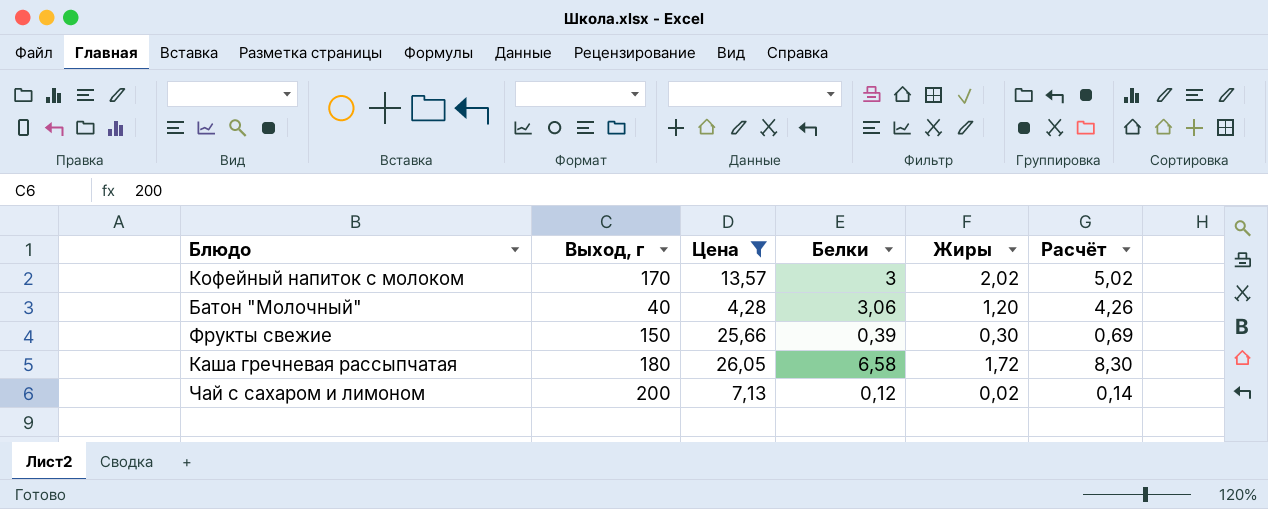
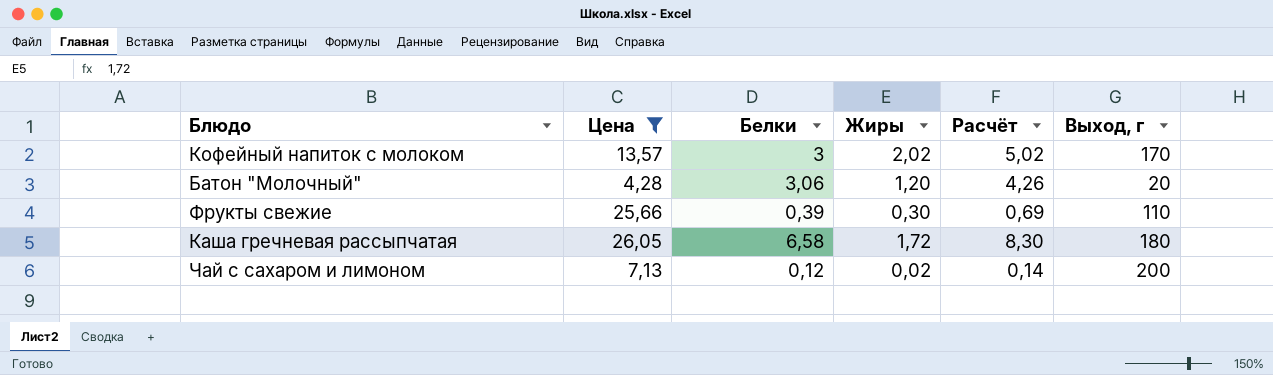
column Выход, г | position: 2 -> 6
Батон "Молочный" | Выход, г: 40 -> 20
Фрукты свежие | Выход, г: 150 -> 110

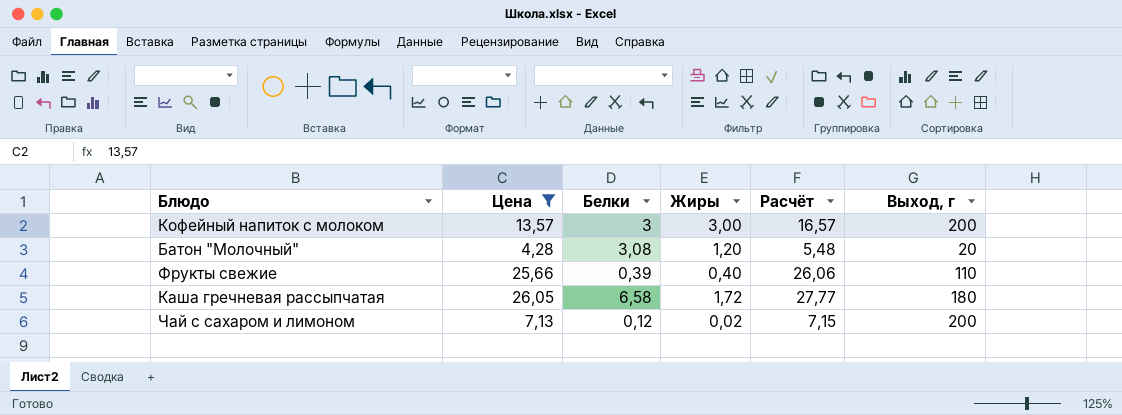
column Расчёт | formula: [Белки] + [Жиры] -> [Цена] + [Жиры]
Кофейный напиток с молоком | Жиры: 2,02 -> 3,00
Кофейный напиток с молоком | Выход, г: 170 -> 200
Батон "Молочный" | Белки: 3,06 -> 3,08
Фрукты свежие | Жиры: 0,30 -> 0,40

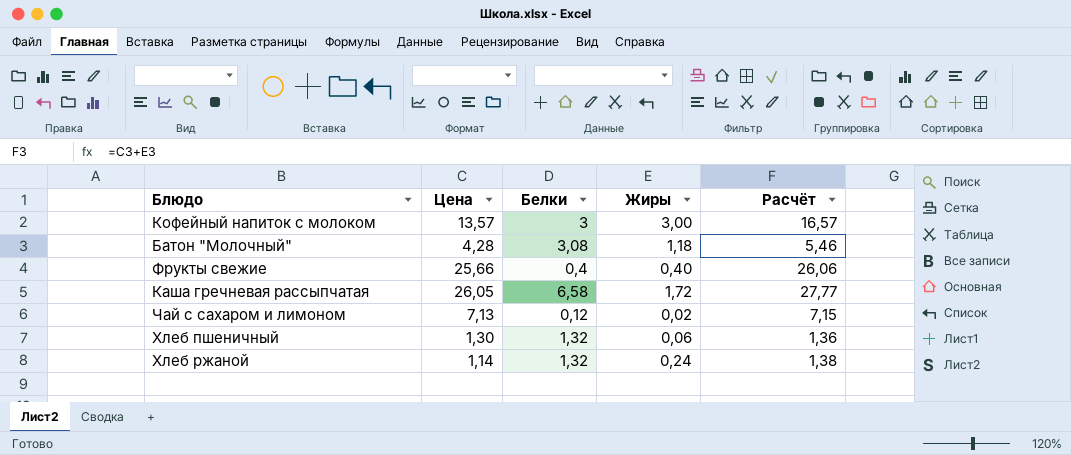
filter: Цена >= 4,28 -> none
column Выход, г | position: 6 -> none
Батон "Молочный" | Жиры: 1,20 -> 1,18
Батон "Молочный" | Расчёт: 5,48 -> 5,46
Фрукты свежие | Белки: 0,39 -> 0,4

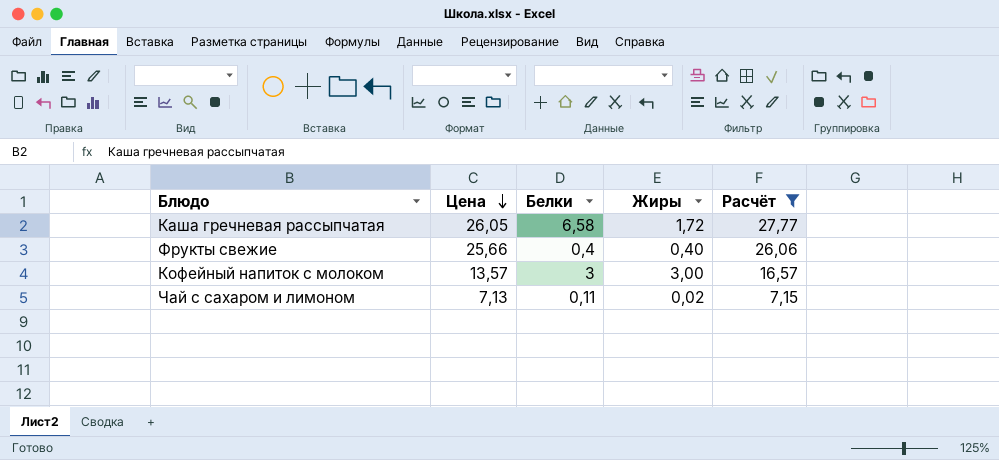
filter: none -> Расчёт >= 7,15
row order: none -> Цена descending
Чай с сахаром и лимоном | Белки: 0,12 -> 0,11

